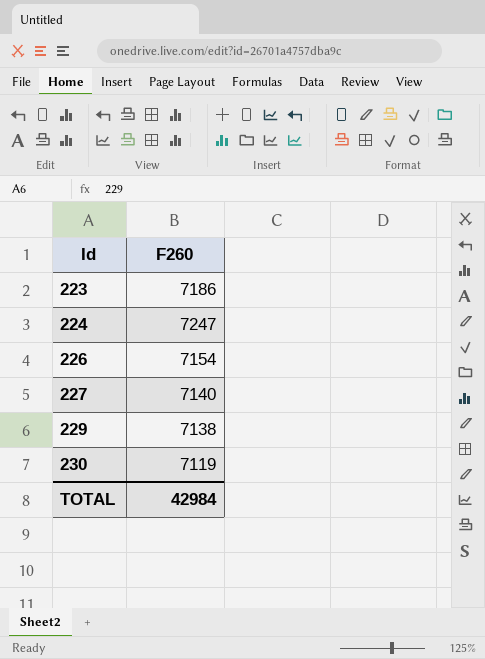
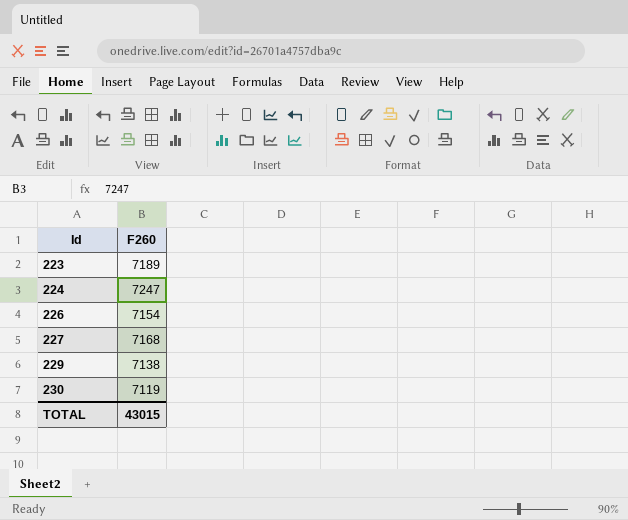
223 | F260: 7186 -> 7189
227 | F260: 7140 -> 7168
TOTAL | F260: 42984 -> 43015

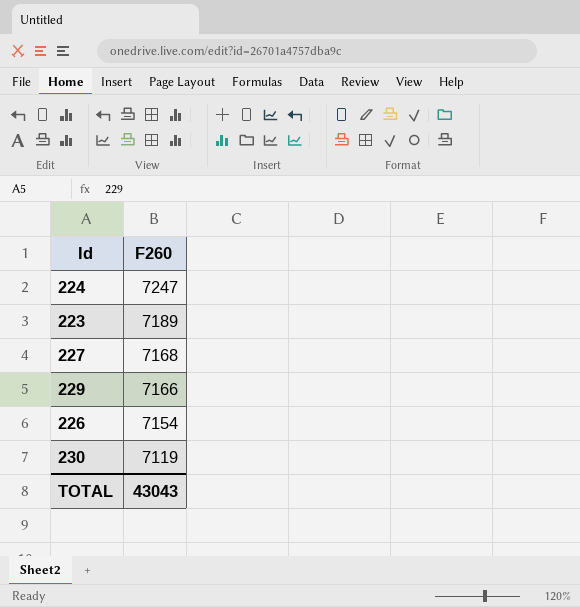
row order: Id ascending -> F260 descending
229 | F260: 7138 -> 7166
TOTAL | F260: 43015 -> 43043

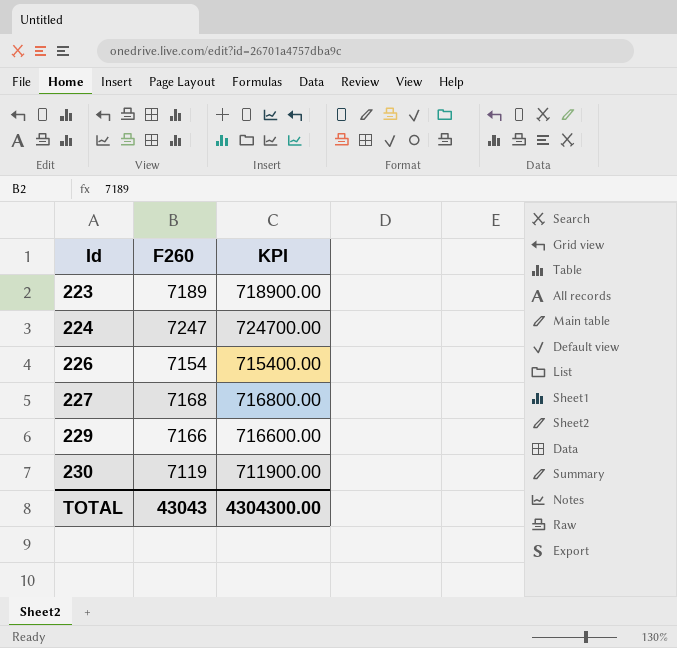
row order: F260 descending -> Id ascending
column KPI | formula: none -> [F260] * 100

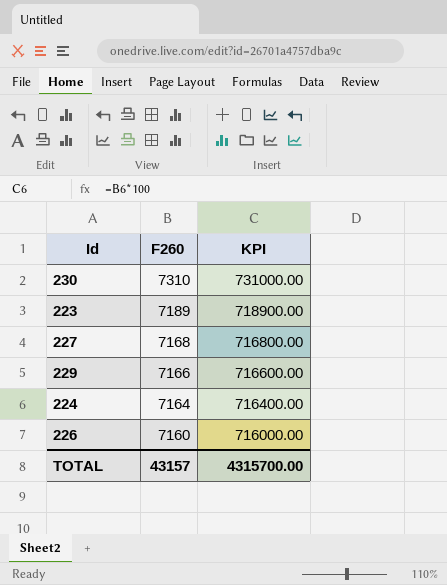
row order: Id ascending -> F260 descending
230 | F260: 7119 -> 7310
230 | KPI: 711900.00 -> 731000.00
224 | F260: 7247 -> 7164
224 | KPI: 724700.00 -> 716400.00
226 | F260: 7154 -> 7160
226 | KPI: 715400.00 -> 716000.00
TOTAL | F260: 43043 -> 43157
TOTAL | KPI: 4304300.00 -> 4315700.00

